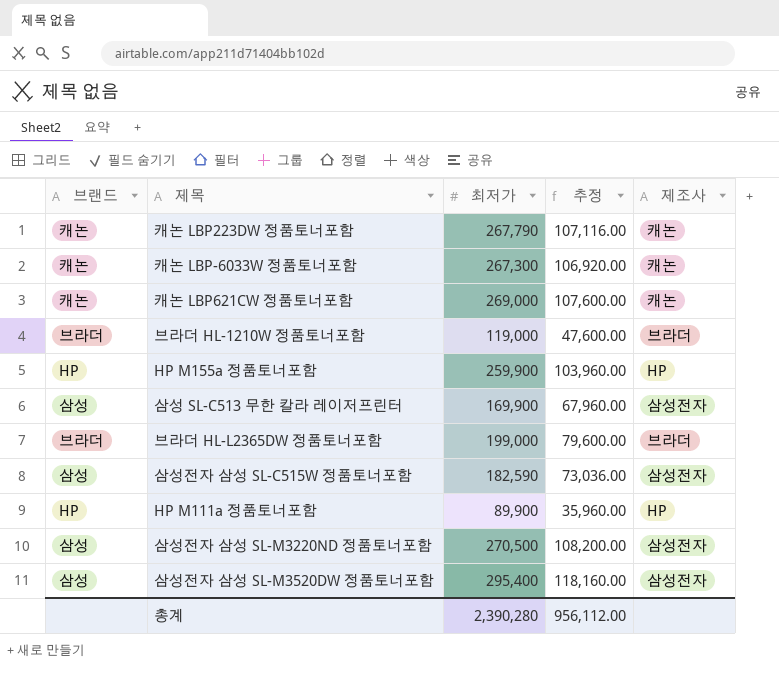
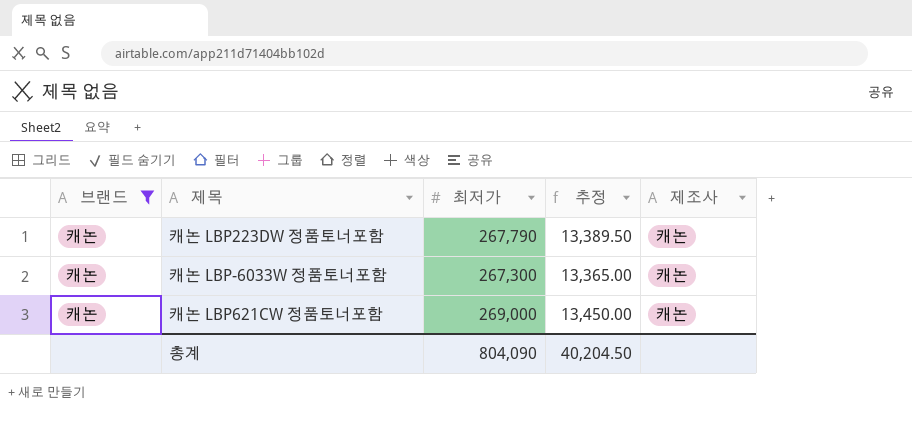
filter: none -> 브랜드 = 캐논
column 추정 | formula: [최저가] * 0.4 -> [최저가] * 0.05
총계 | 최저가: 2,390,280 -> 804,090
총계 | 추정: 956,112.00 -> 40,204.50

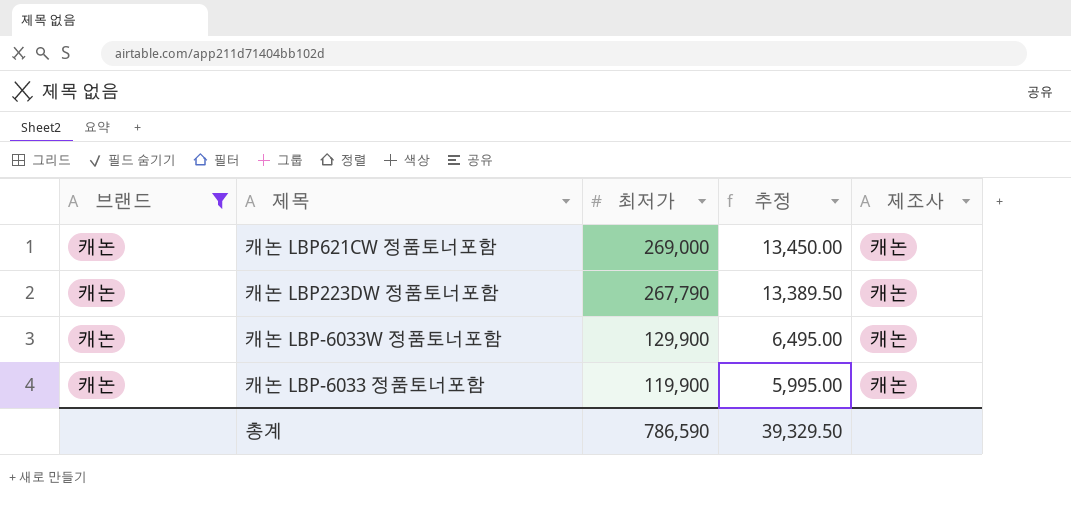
row order: none -> 최저가 descending
캐논 LBP-6033W 정품토너포함 | 최저가: 267,300 -> 129,900
캐논 LBP-6033W 정품토너포함 | 추정: 13,365.00 -> 6,495.00
row 캐논 LBP-6033 정품토너포함: none -> 캐논 | 119,900 | 5,995.00 | 캐논
총계 | 최저가: 804,090 -> 786,590
총계 | 추정: 40,204.50 -> 39,329.50

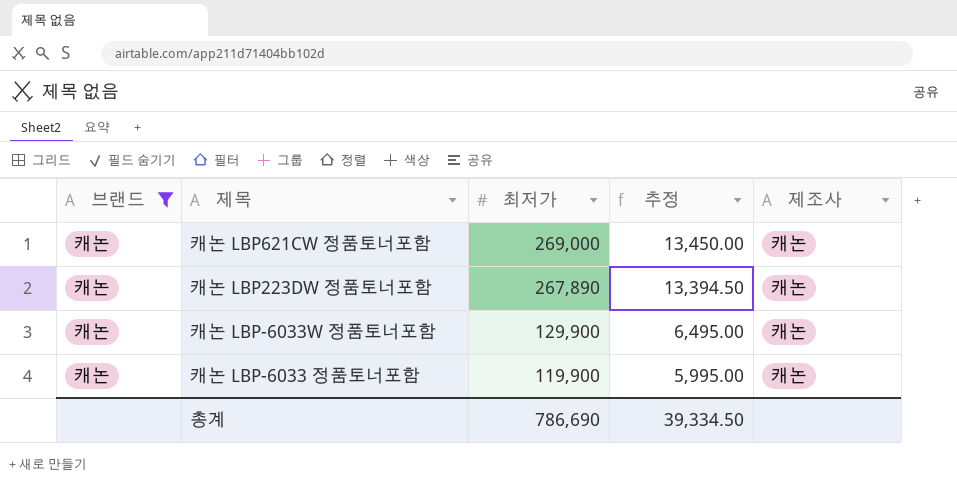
캐논 LBP223DW 정품토너포함 | 최저가: 267,790 -> 267,890
캐논 LBP223DW 정품토너포함 | 추정: 13,389.50 -> 13,394.50
총계 | 최저가: 786,590 -> 786,690
총계 | 추정: 39,329.50 -> 39,334.50

